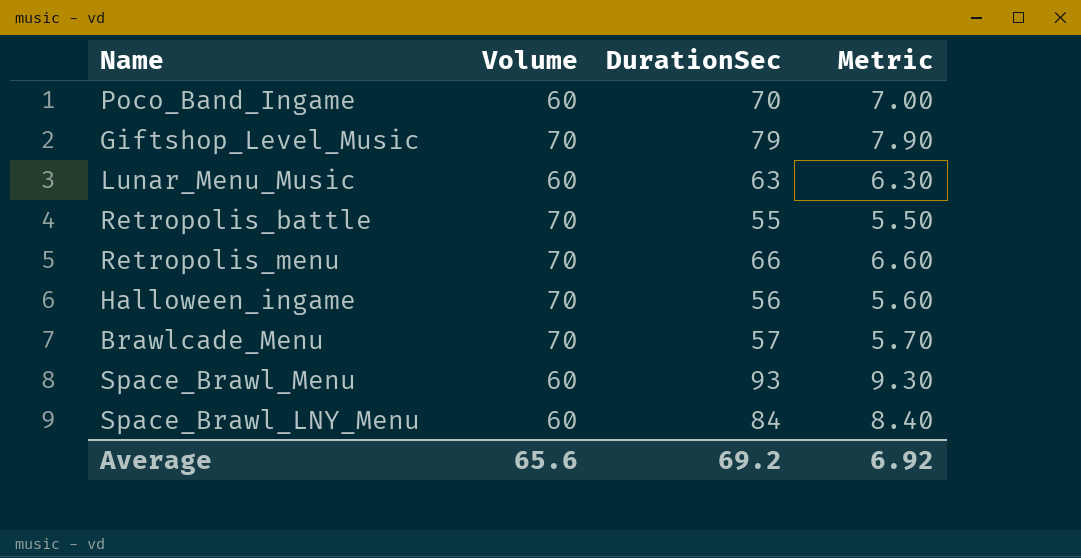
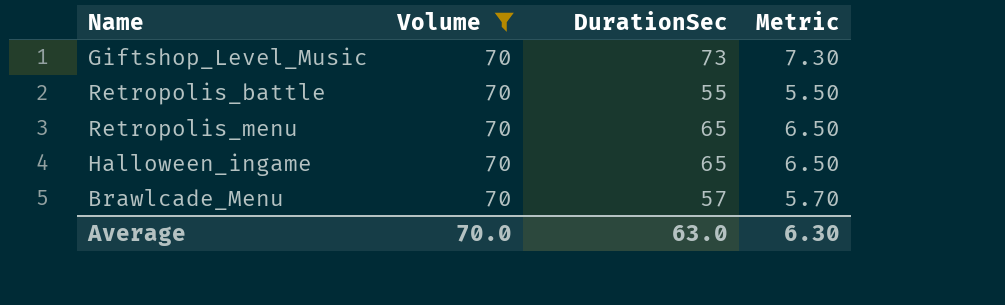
filter: none -> Volume = 70
Giftshop_Level_Music | DurationSec: 79 -> 73
Giftshop_Level_Music | Metric: 7.90 -> 7.30
Retropolis_menu | DurationSec: 66 -> 65
Retropolis_menu | Metric: 6.60 -> 6.50
Halloween_ingame | DurationSec: 56 -> 65
Halloween_ingame | Metric: 5.60 -> 6.50
Average | Volume: 65.6 -> 70.0
Average | DurationSec: 69.2 -> 63.0
Average | Metric: 6.92 -> 6.30

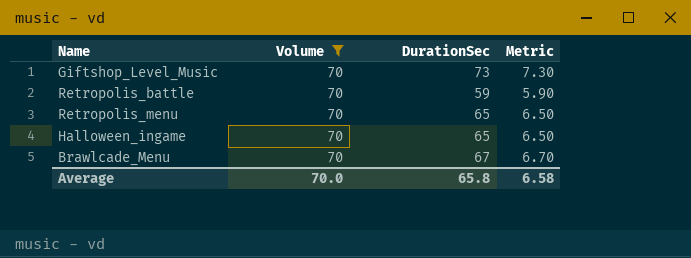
Retropolis_battle | DurationSec: 55 -> 59
Retropolis_battle | Metric: 5.50 -> 5.90
Brawlcade_Menu | DurationSec: 57 -> 67
Brawlcade_Menu | Metric: 5.70 -> 6.70
Average | DurationSec: 63.0 -> 65.8
Average | Metric: 6.30 -> 6.58

